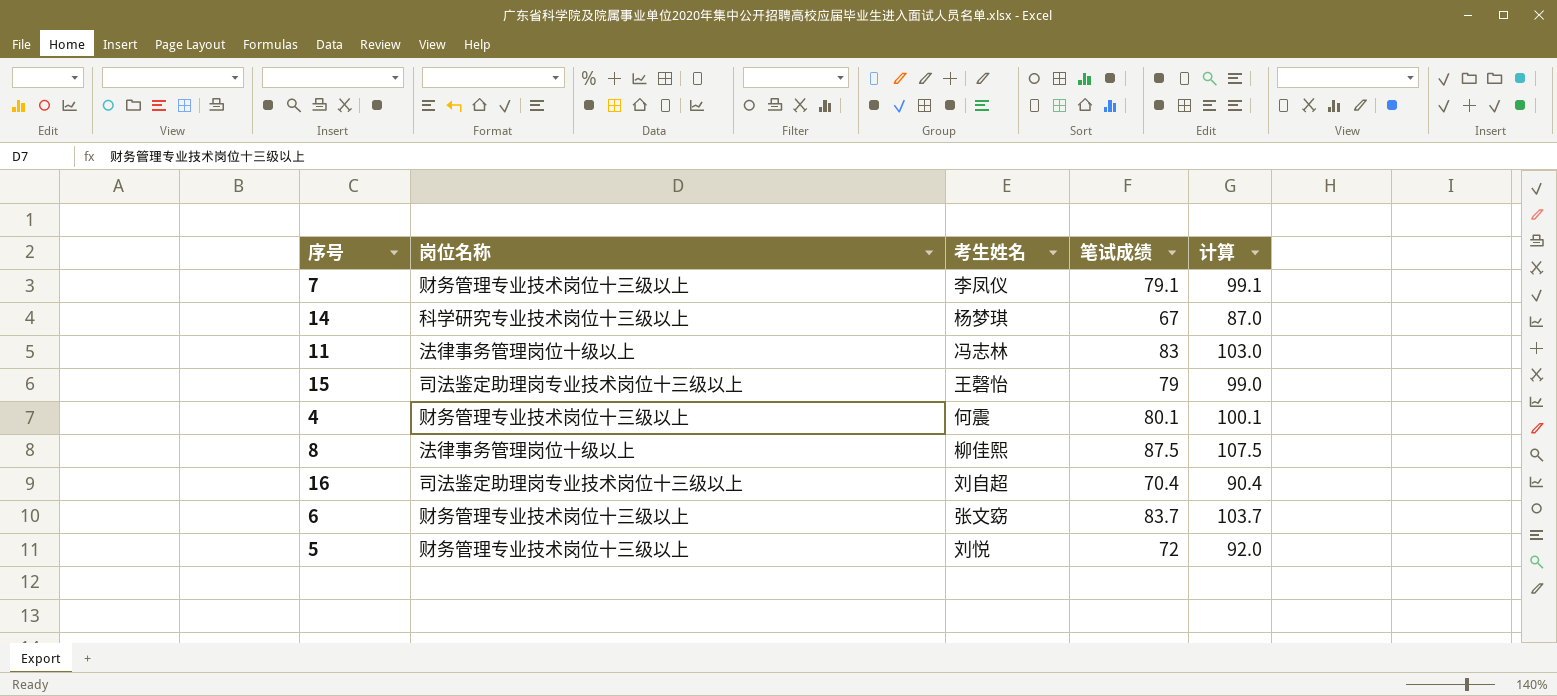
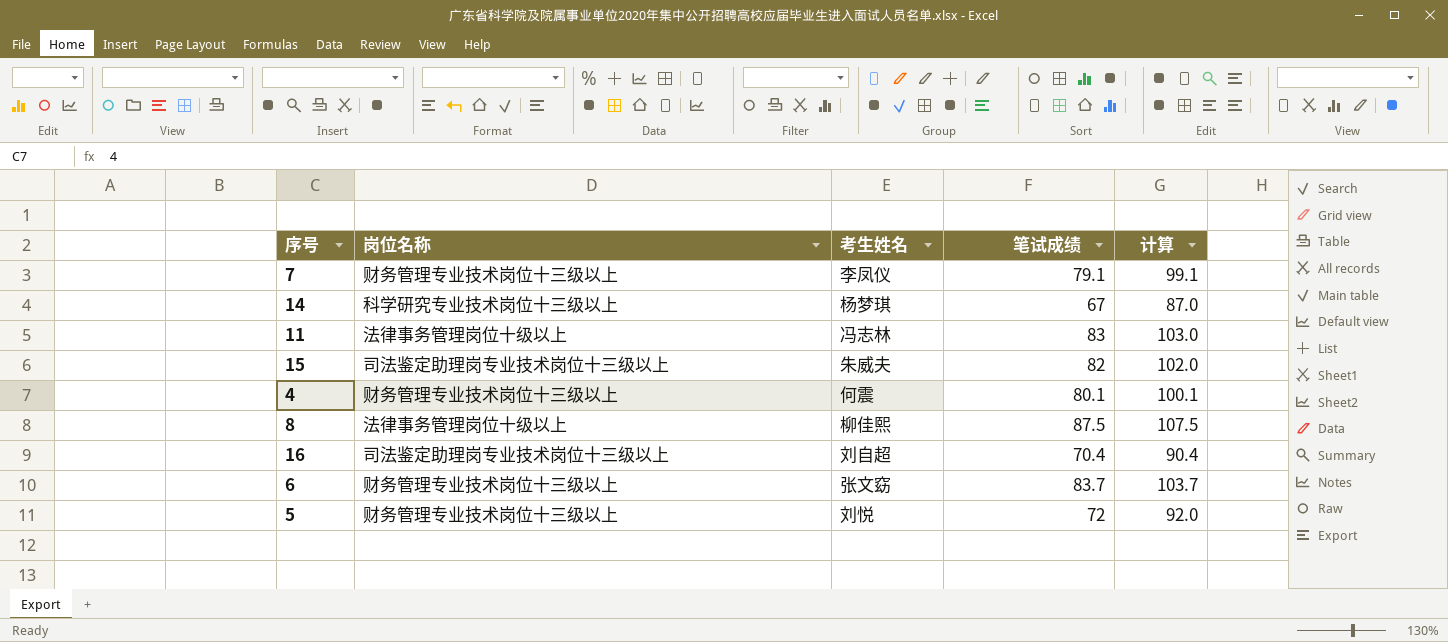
15 | 考生姓名: 王磬怡 -> 朱威夫
15 | 笔试成绩: 79 -> 82
15 | 计算: 99.0 -> 102.0

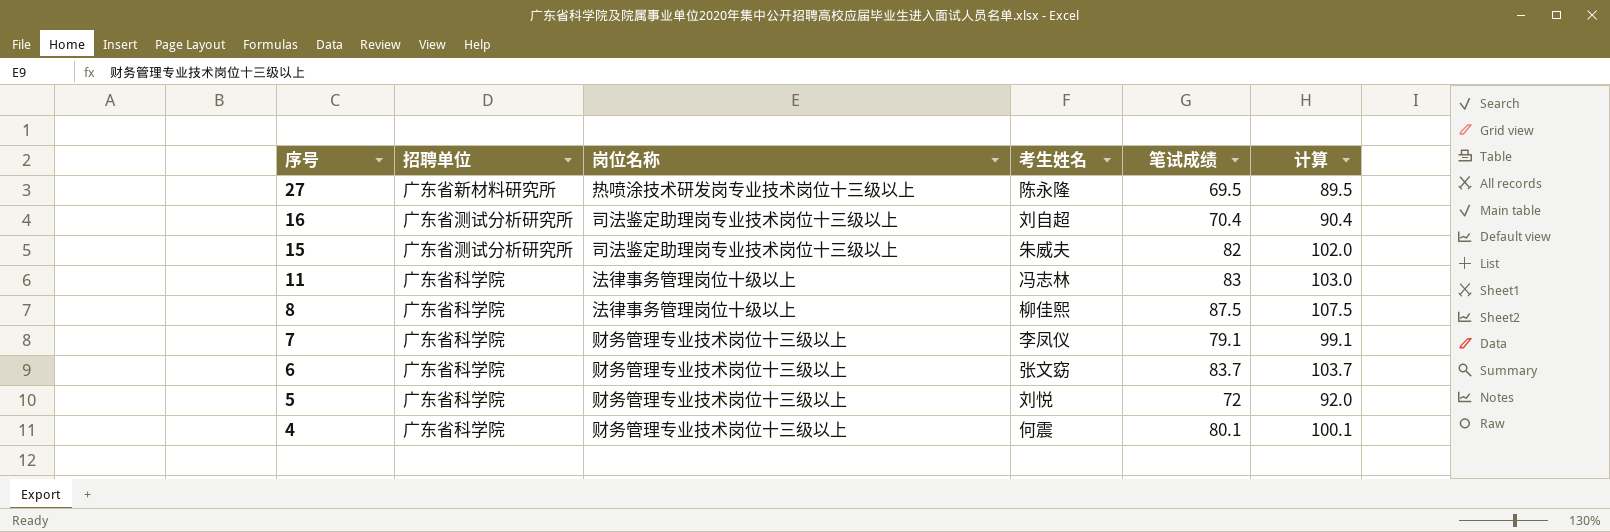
row order: none -> 序号 descending
column 招聘单位 | position: none -> 2
row 14: 科学研究专业技术岗位十三级以上 | 杨梦琪 | 67 | 87.0 -> none
row 27: none -> 广东省新材料研究所 | 热喷涂技术研发岗专业技术岗位十三级以上 | 陈永隆 | 69.5 | 89.5

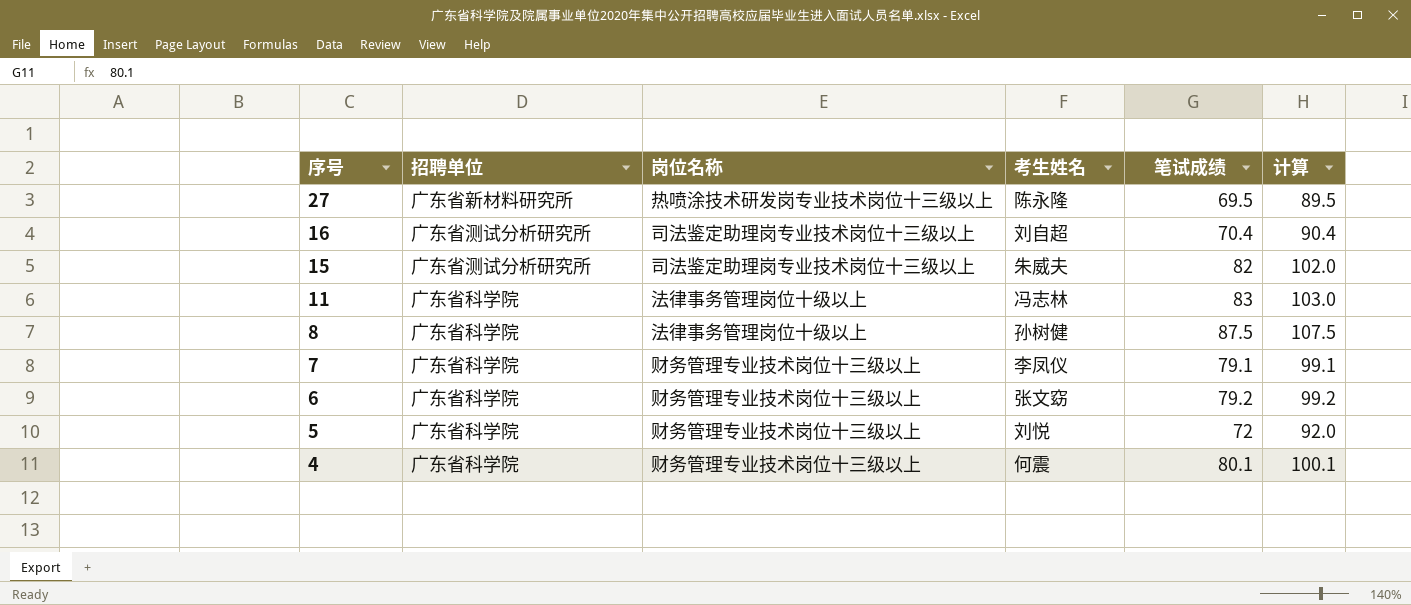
8 | 考生姓名: 柳佳熙 -> 孙树健
6 | 笔试成绩: 83.7 -> 79.2
6 | 计算: 103.7 -> 99.2

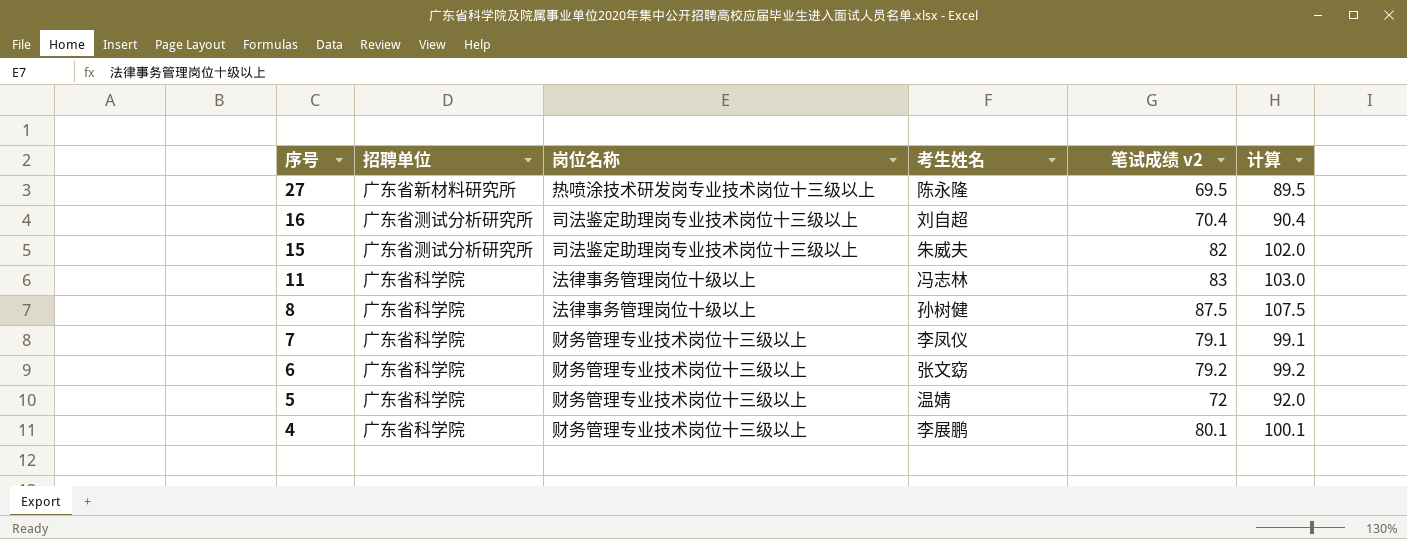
column name: 笔试成绩 -> 笔试成绩 v2
5 | 考生姓名: 刘悦 -> 温婧
4 | 考生姓名: 何震 -> 李展鹏

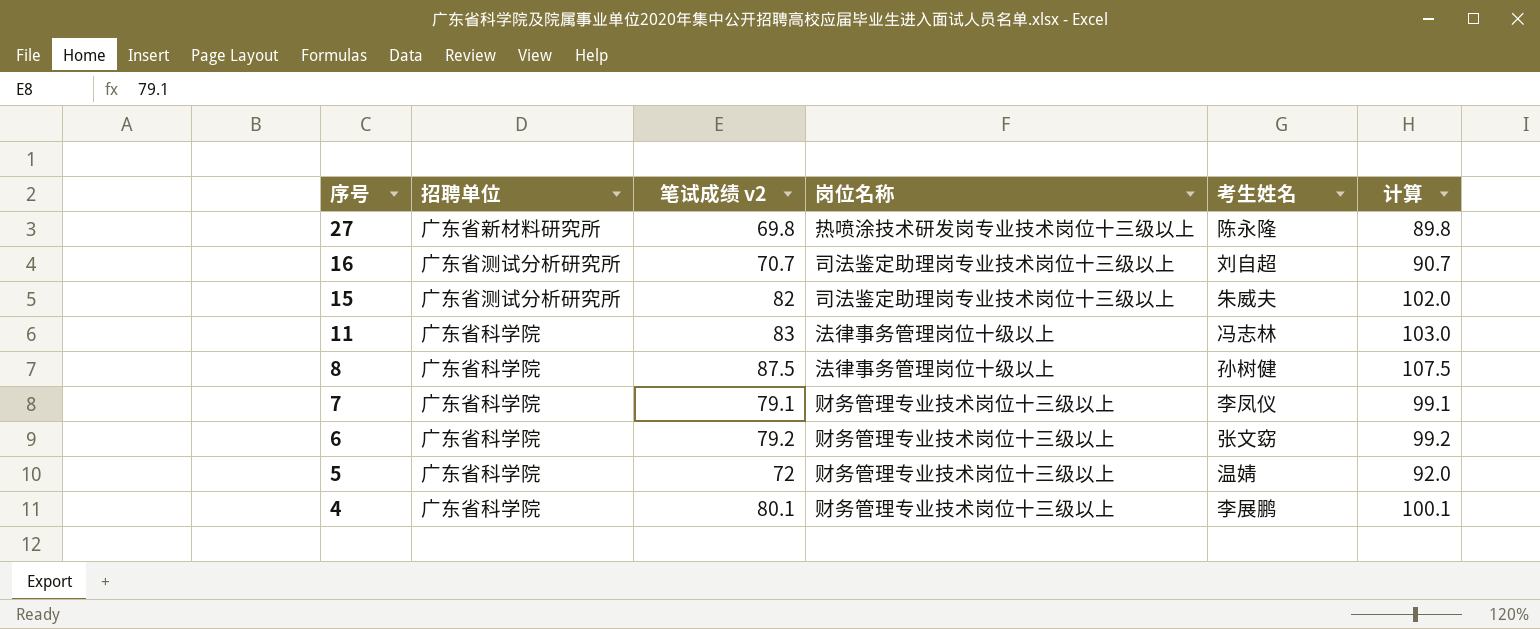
column 笔试成绩 v2 | position: 5 -> 3
27 | 笔试成绩 v2: 69.5 -> 69.8
27 | 计算: 89.5 -> 89.8
16 | 笔试成绩 v2: 70.4 -> 70.7
16 | 计算: 90.4 -> 90.7

